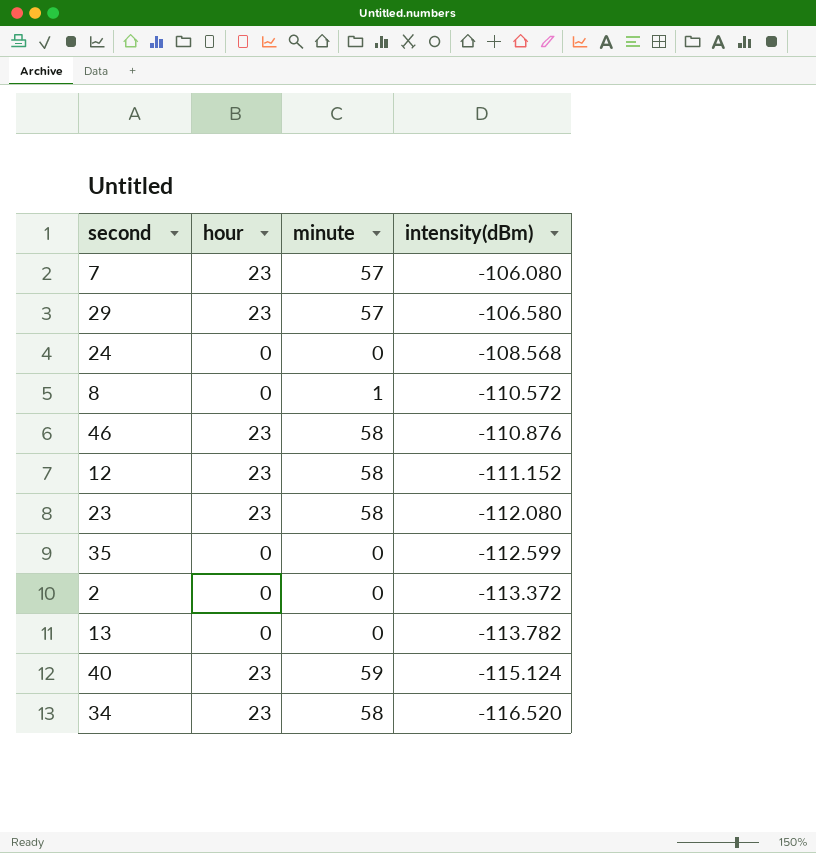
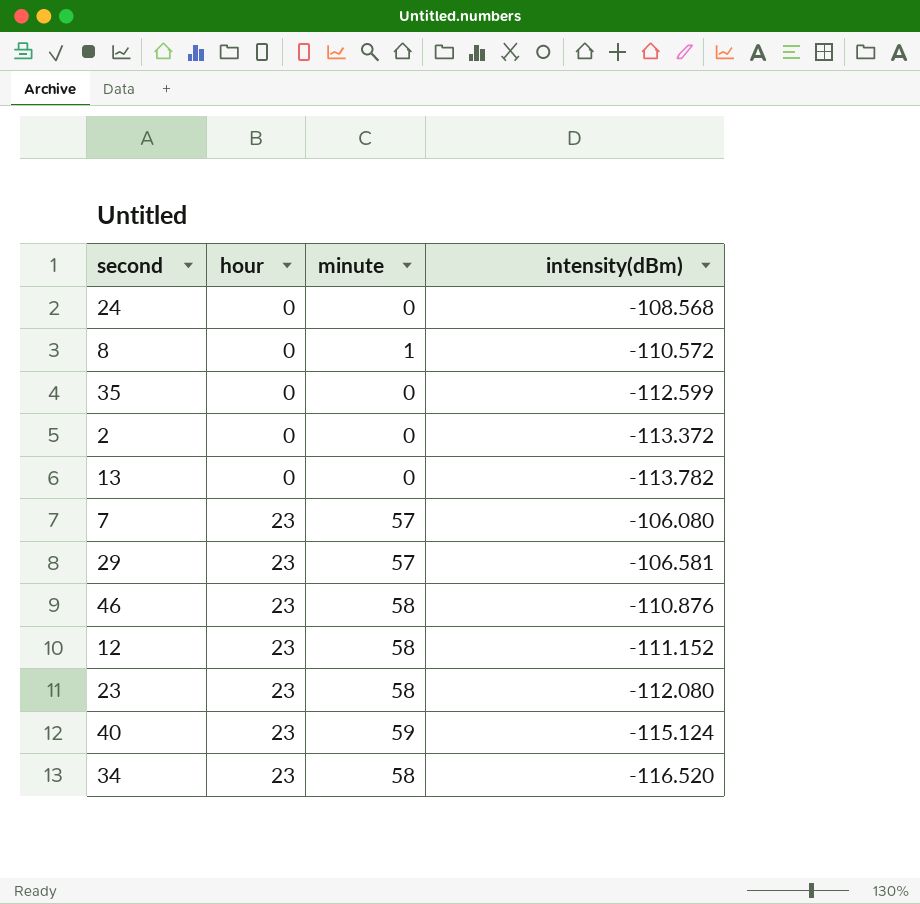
row order: intensity(dBm) descending -> hour ascending
29 | intensity(dBm): -106.580 -> -106.581

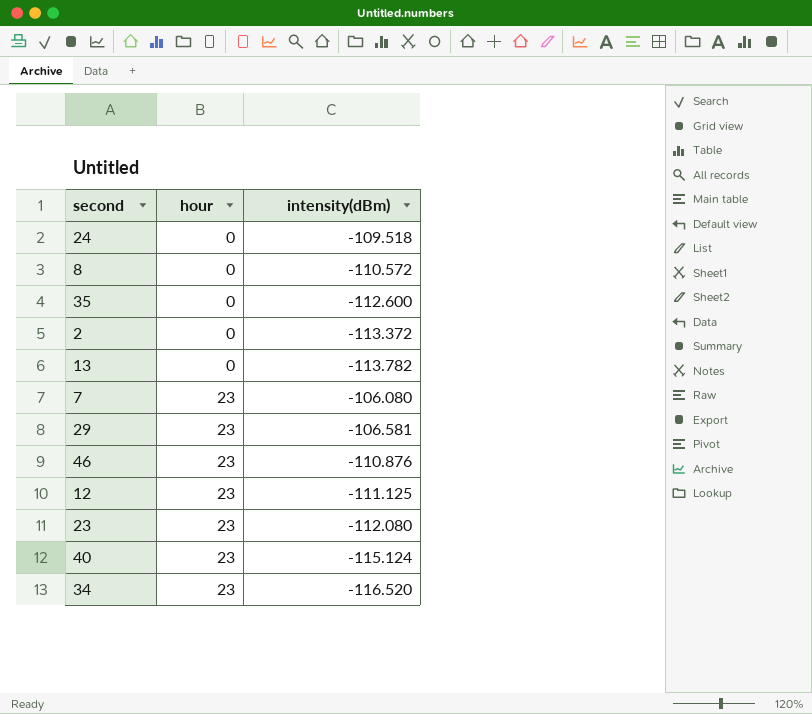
column minute | position: 3 -> none
24 | intensity(dBm): -108.568 -> -109.518
35 | intensity(dBm): -112.599 -> -112.600
12 | intensity(dBm): -111.152 -> -111.125

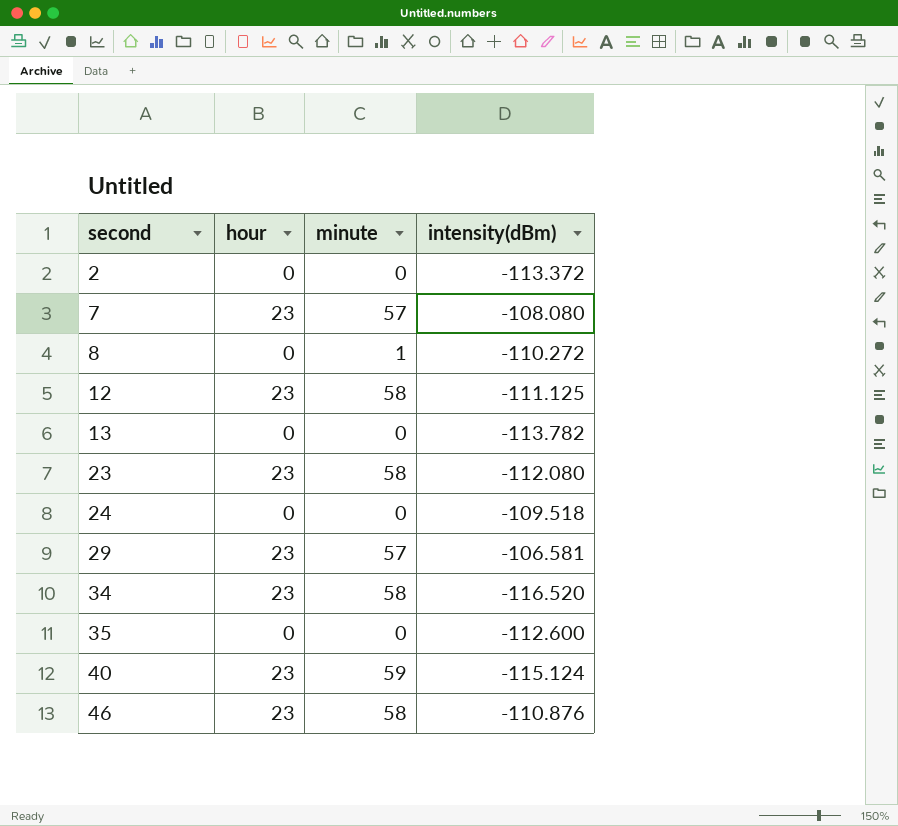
row order: hour ascending -> second ascending
column minute | position: none -> 3
7 | intensity(dBm): -106.080 -> -108.080
8 | intensity(dBm): -110.572 -> -110.272

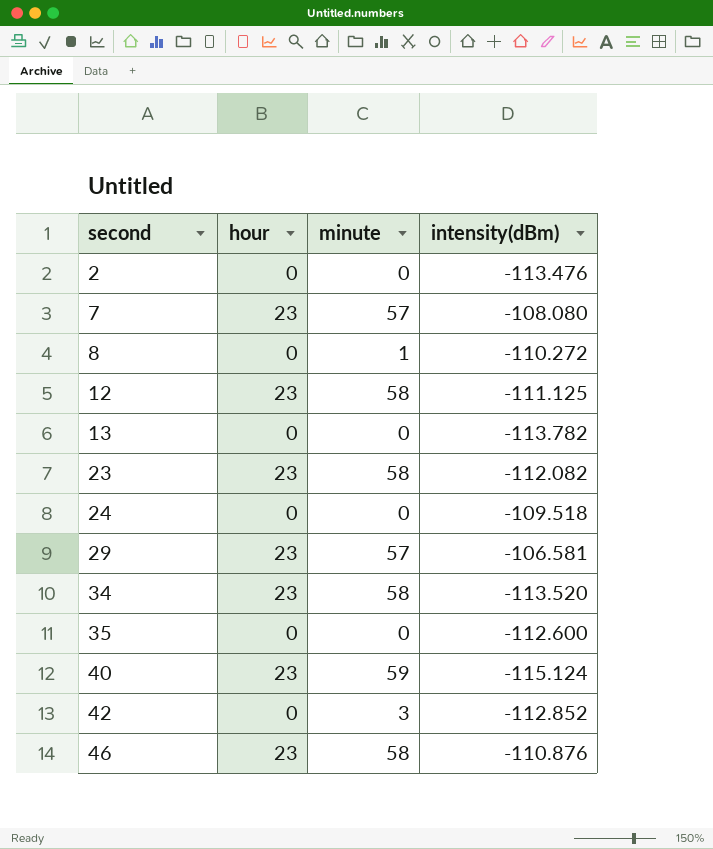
2 | intensity(dBm): -113.372 -> -113.476
23 | intensity(dBm): -112.080 -> -112.082
34 | intensity(dBm): -116.520 -> -113.520
row 42: none -> 0 | 3 | -112.852

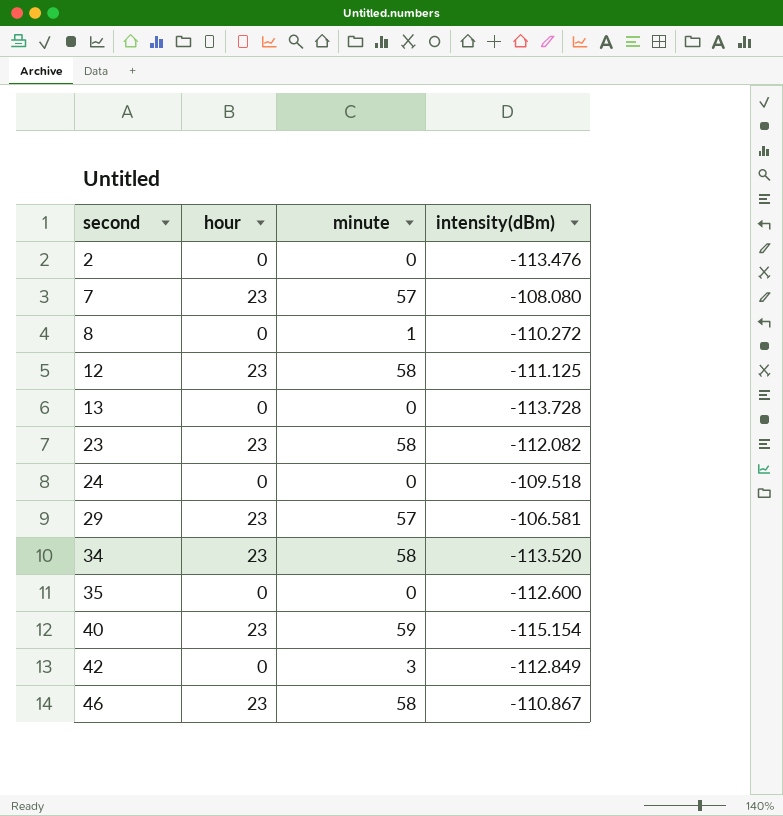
13 | intensity(dBm): -113.782 -> -113.728
40 | intensity(dBm): -115.124 -> -115.154
42 | intensity(dBm): -112.852 -> -112.849
46 | intensity(dBm): -110.876 -> -110.867

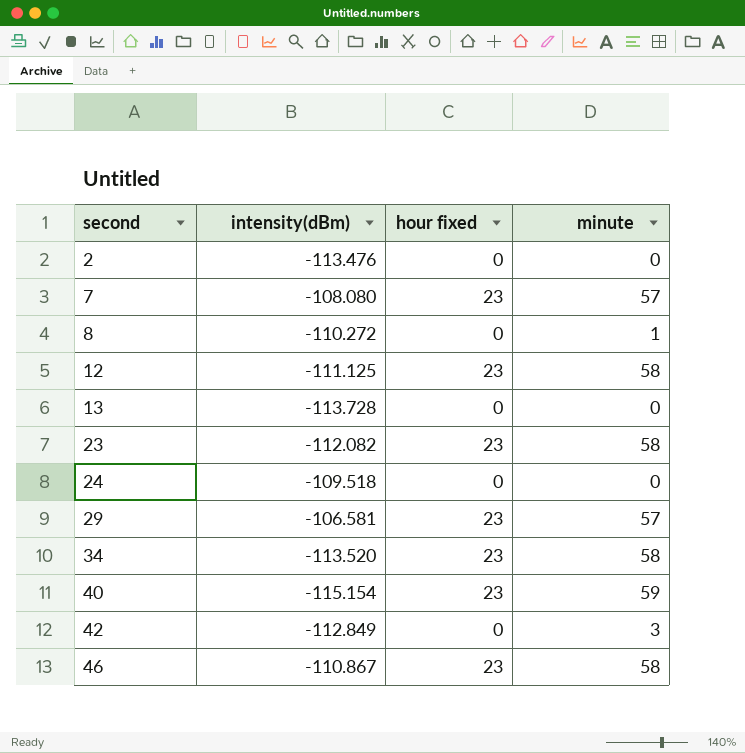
column intensity(dBm) | position: 4 -> 2
column name: hour -> hour fixed
row 35: 0 | 0 | -112.600 -> none

